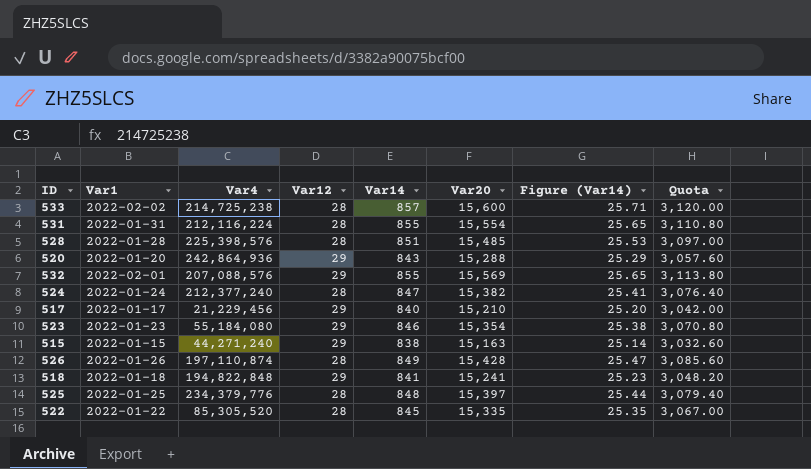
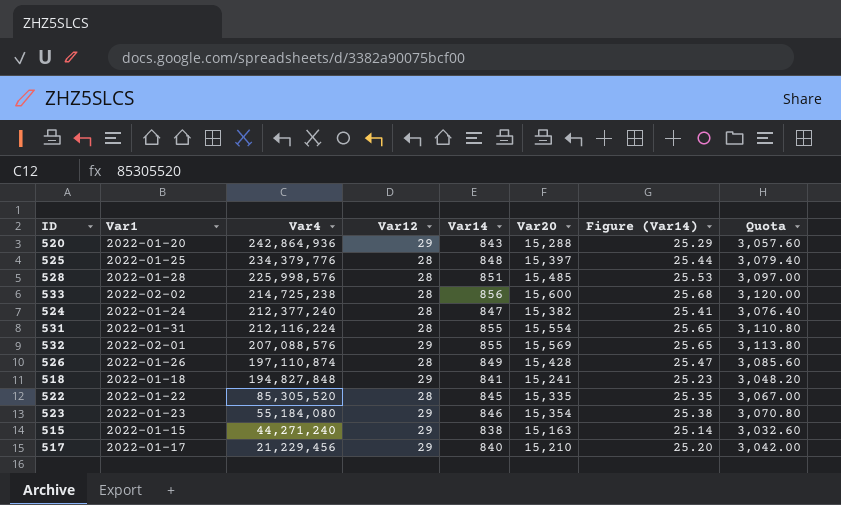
row order: none -> Var4 descending
528 | Var4: 225,398,576 -> 225,998,576
533 | Var14: 857 -> 856
533 | Figure (Var14): 25.71 -> 25.68
518 | Var4: 194,822,848 -> 194,827,848

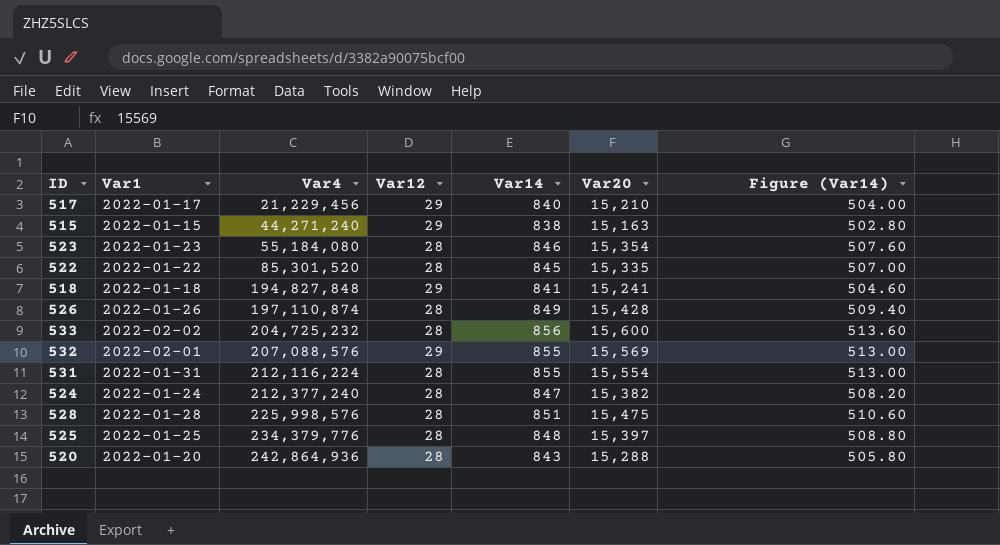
row order: Var4 descending -> Var4 ascending
column Quota | formula: [Var20] * 0.2 -> none
column Figure (Var14) | formula: [Var14] * 0.03 -> [Var14] * 0.6
523 | Var12: 29 -> 28
522 | Var4: 85,305,520 -> 85,301,520
533 | Var4: 214,725,238 -> 204,725,232
528 | Var20: 15,485 -> 15,475
520 | Var12: 29 -> 28

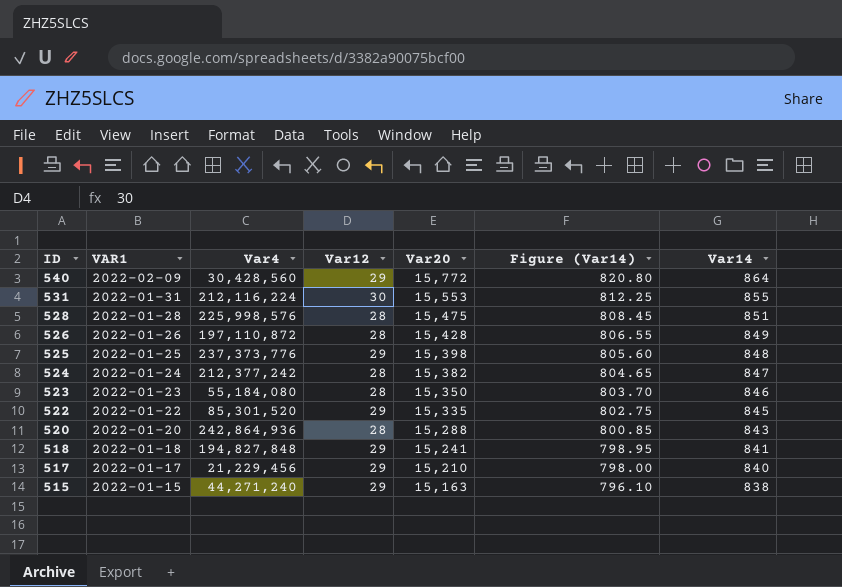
row order: Var4 ascending -> ID descending
column name: Var1 -> VAR1
column Figure (Var14) | formula: [Var14] * 0.6 -> [Var14] * 0.95
column Var14 | position: 5 -> 7
row 533: 2022-02-02 | 204,725,232 | 28 | 856 | 15,600 | 513.60 -> none
row 532: 2022-02-01 | 207,088,576 | 29 | 855 | 15,569 | 513.00 -> none
row 540: none -> 2022-02-09 | 30,428,560 | 29 | 15,772 | 820.80 | 864
531 | Var12: 28 -> 30
531 | Var20: 15,554 -> 15,553
526 | Var4: 197,110,874 -> 197,110,872
525 | Var4: 234,379,776 -> 237,373,776
525 | Var12: 28 -> 29
525 | Var20: 15,397 -> 15,398
524 | Var4: 212,377,240 -> 212,377,242
523 | Var20: 15,354 -> 15,350
522 | Var12: 28 -> 29

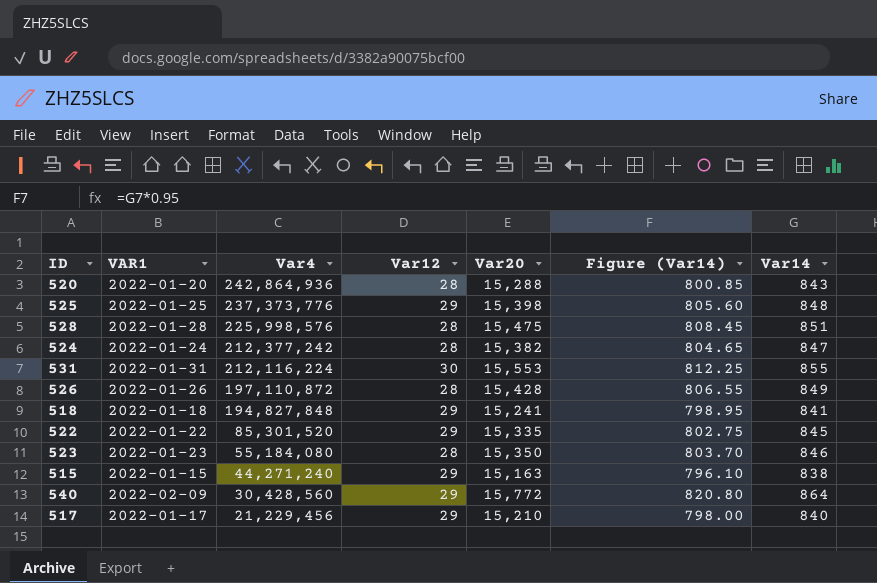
row order: ID descending -> Var4 descending

